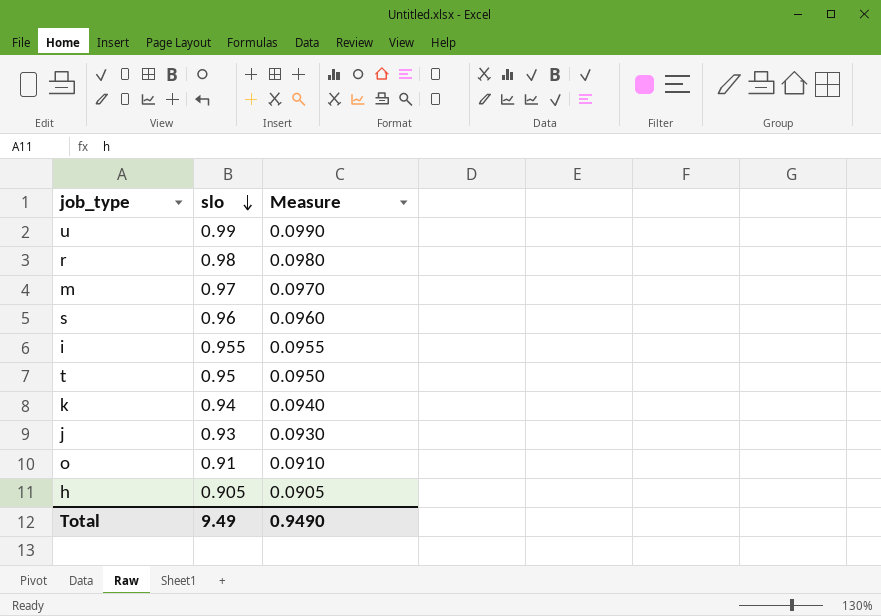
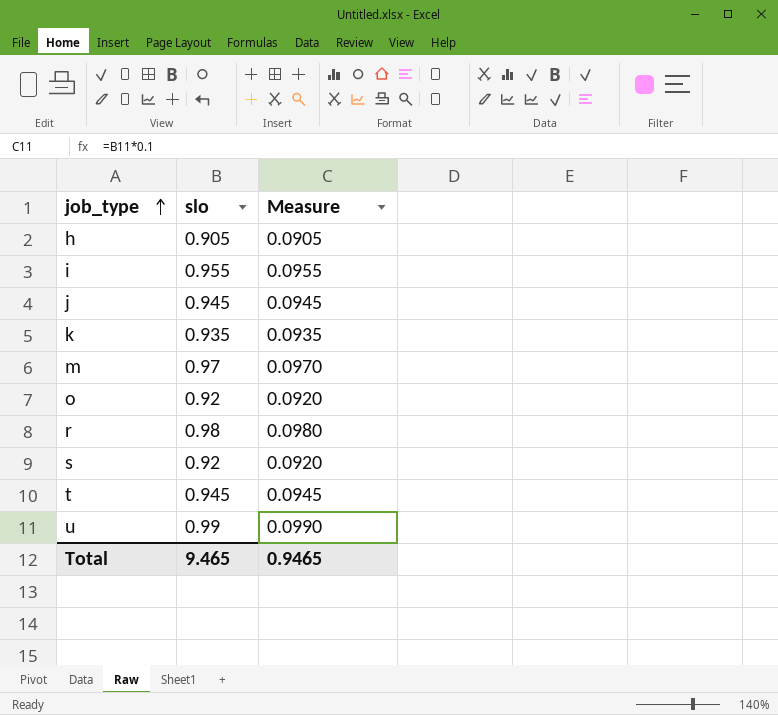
row order: slo descending -> job_type ascending
j | slo: 0.93 -> 0.945
j | Measure: 0.0930 -> 0.0945
k | slo: 0.94 -> 0.935
k | Measure: 0.0940 -> 0.0935
o | slo: 0.91 -> 0.92
o | Measure: 0.0910 -> 0.0920
s | slo: 0.96 -> 0.92
s | Measure: 0.0960 -> 0.0920
t | slo: 0.95 -> 0.945
t | Measure: 0.0950 -> 0.0945
Total | slo: 9.49 -> 9.465
Total | Measure: 0.9490 -> 0.9465

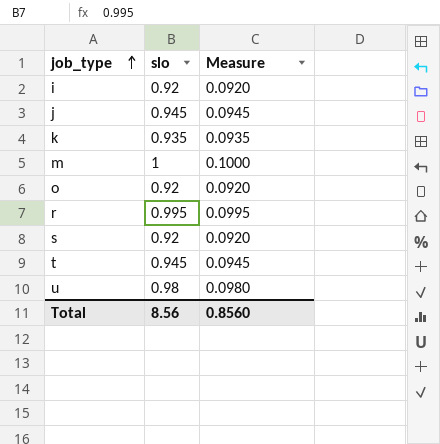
row h: 0.905 | 0.0905 -> none
i | slo: 0.955 -> 0.92
i | Measure: 0.0955 -> 0.0920
m | slo: 0.97 -> 1
m | Measure: 0.0970 -> 0.1000
r | slo: 0.98 -> 0.995
r | Measure: 0.0980 -> 0.0995
u | slo: 0.99 -> 0.98
u | Measure: 0.0990 -> 0.0980
Total | slo: 9.465 -> 8.56
Total | Measure: 0.9465 -> 0.8560

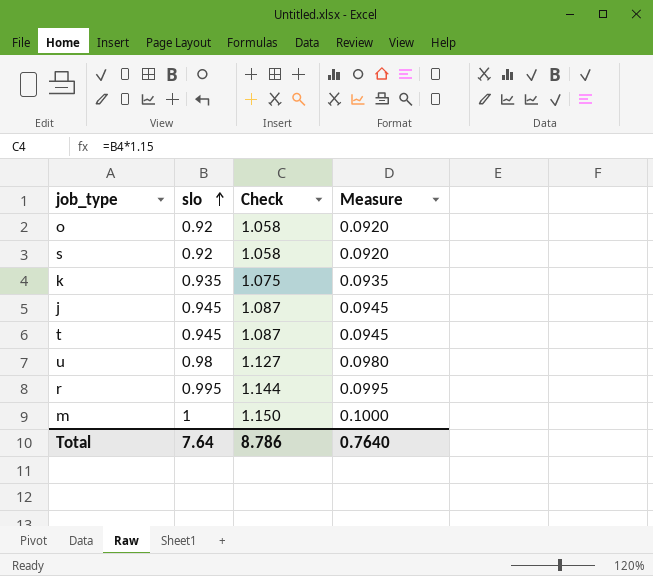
row order: job_type ascending -> slo ascending
column Check | formula: none -> [slo] * 1.15
row i: 0.92 | 0.0920 -> none
Total | slo: 8.56 -> 7.64
Total | Measure: 0.8560 -> 0.7640

